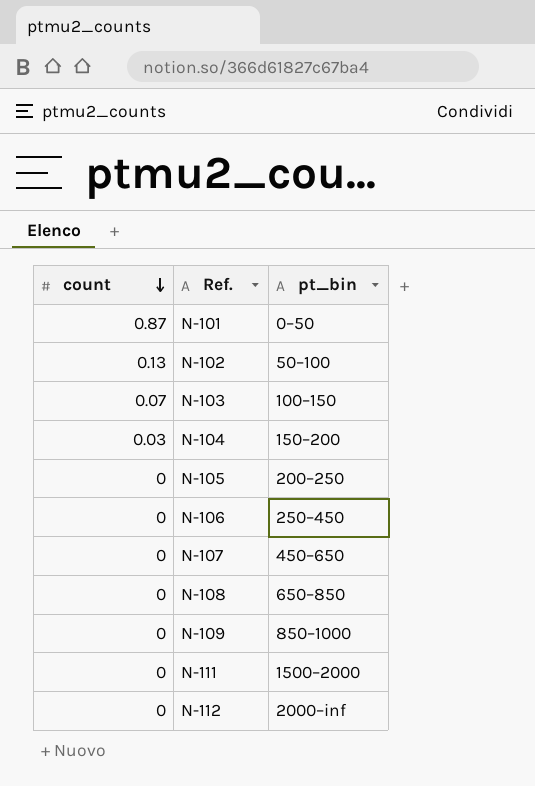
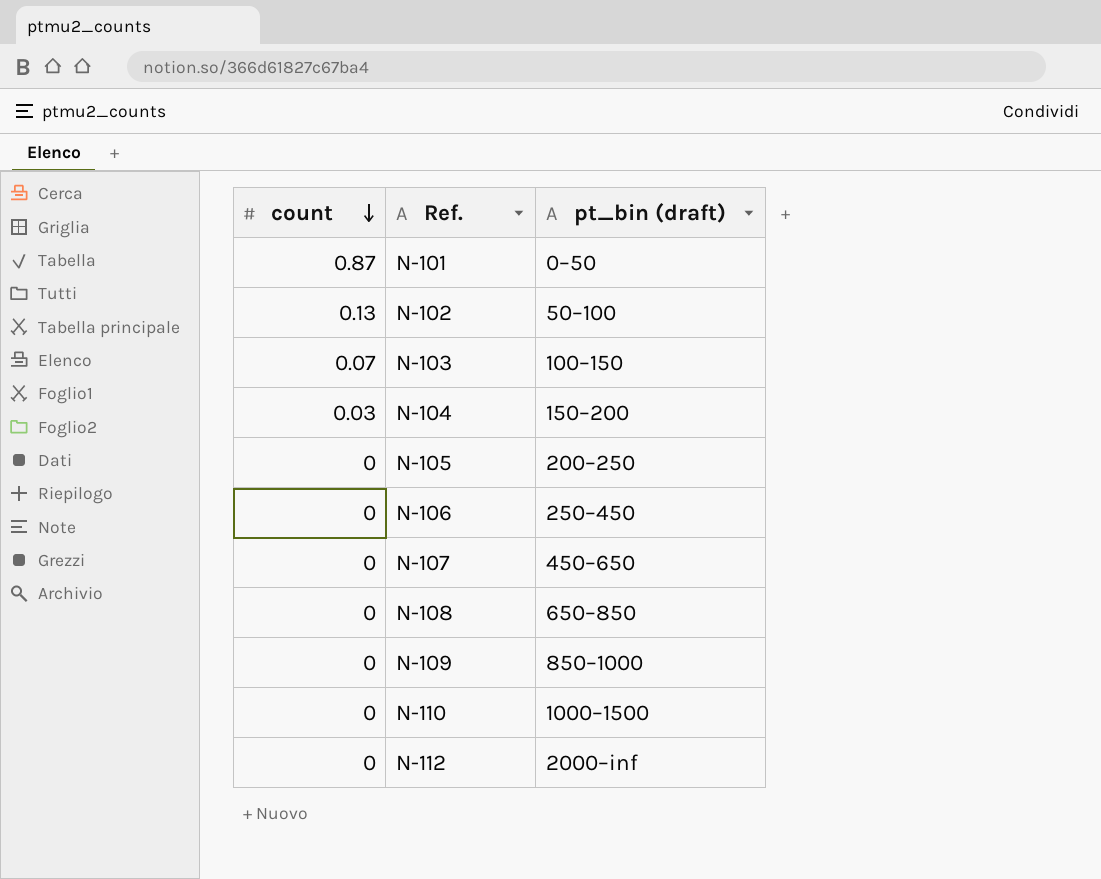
column name: pt_bin -> pt_bin (draft)
row N-111: 0 | 1500–2000 -> none
row N-110: none -> 0 | 1000–1500

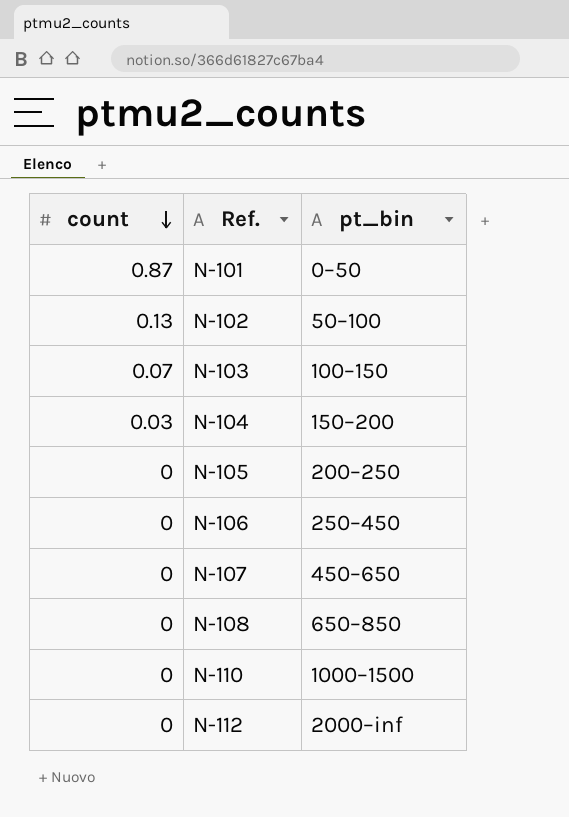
column name: pt_bin (draft) -> pt_bin
row N-109: 0 | 850–1000 -> none

